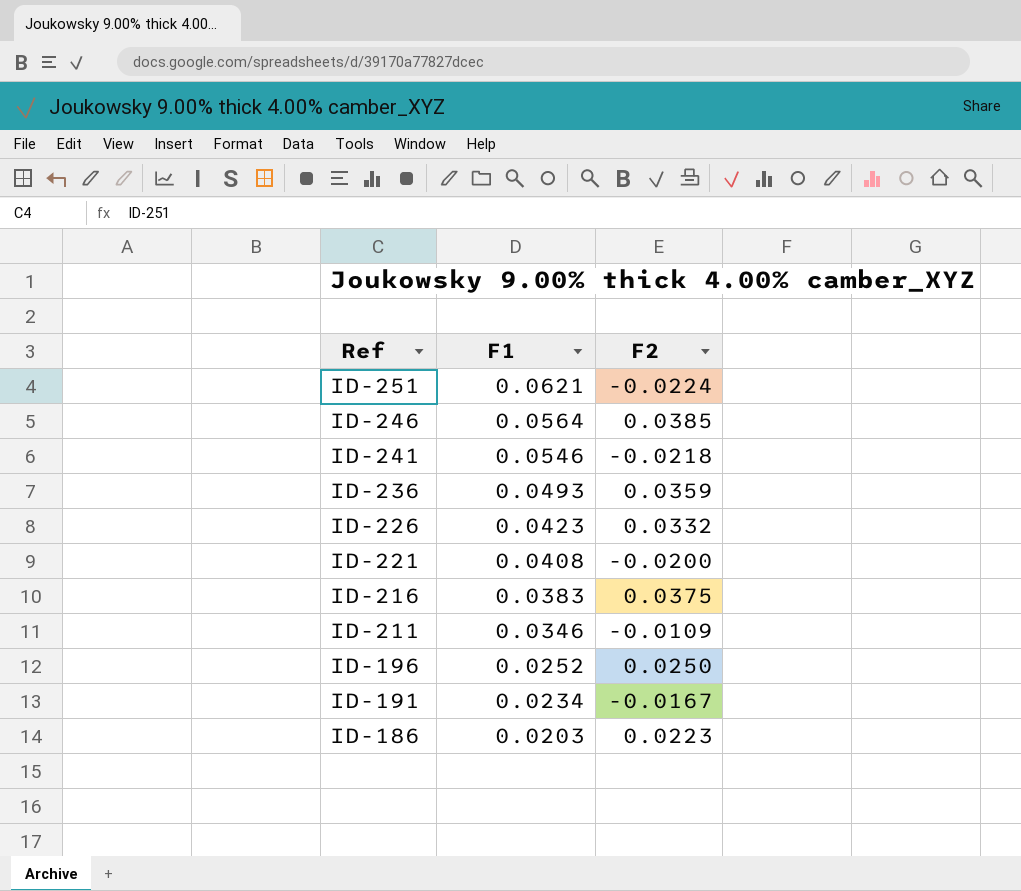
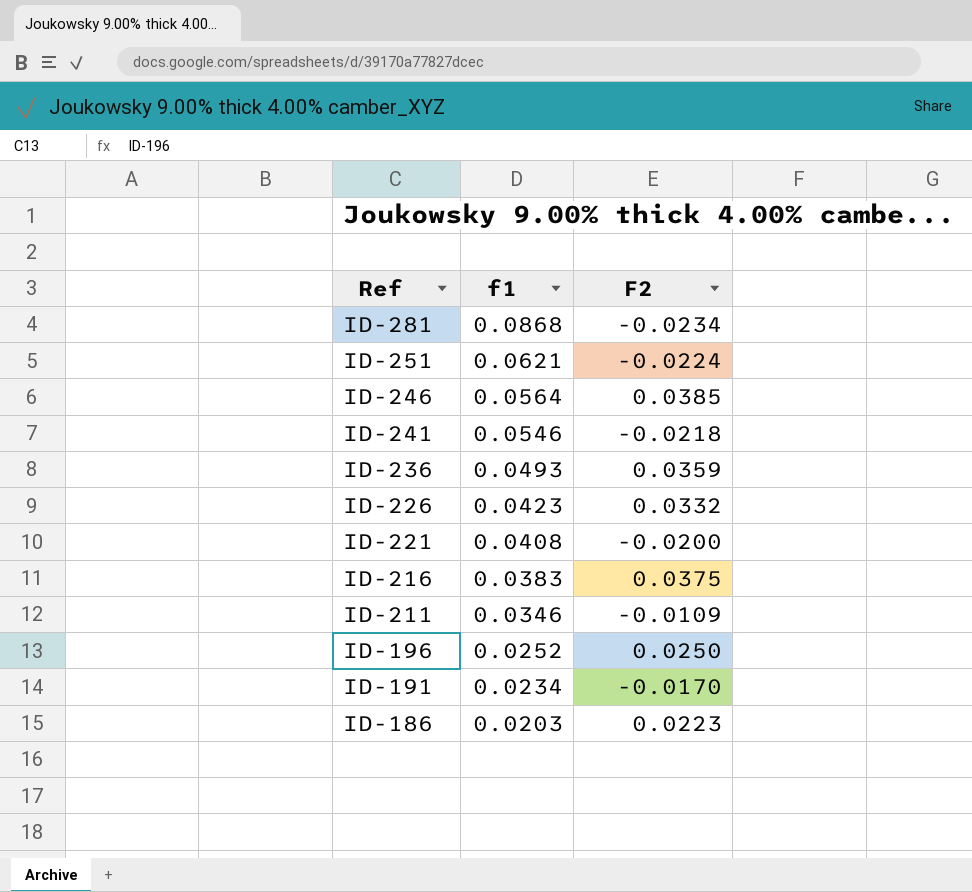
column name: F1 -> f1
row ID-281: none -> 0.0868 | -0.0234
ID-191 | F2: -0.0167 -> -0.0170

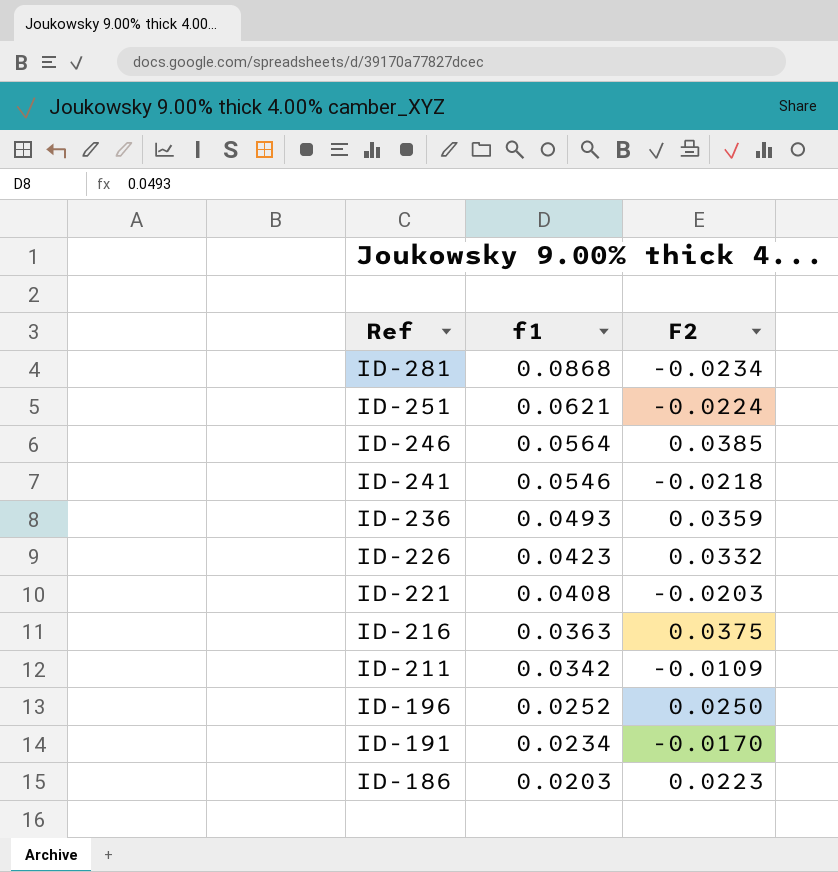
ID-221 | F2: -0.0200 -> -0.0203
ID-216 | f1: 0.0383 -> 0.0363
ID-211 | f1: 0.0346 -> 0.0342

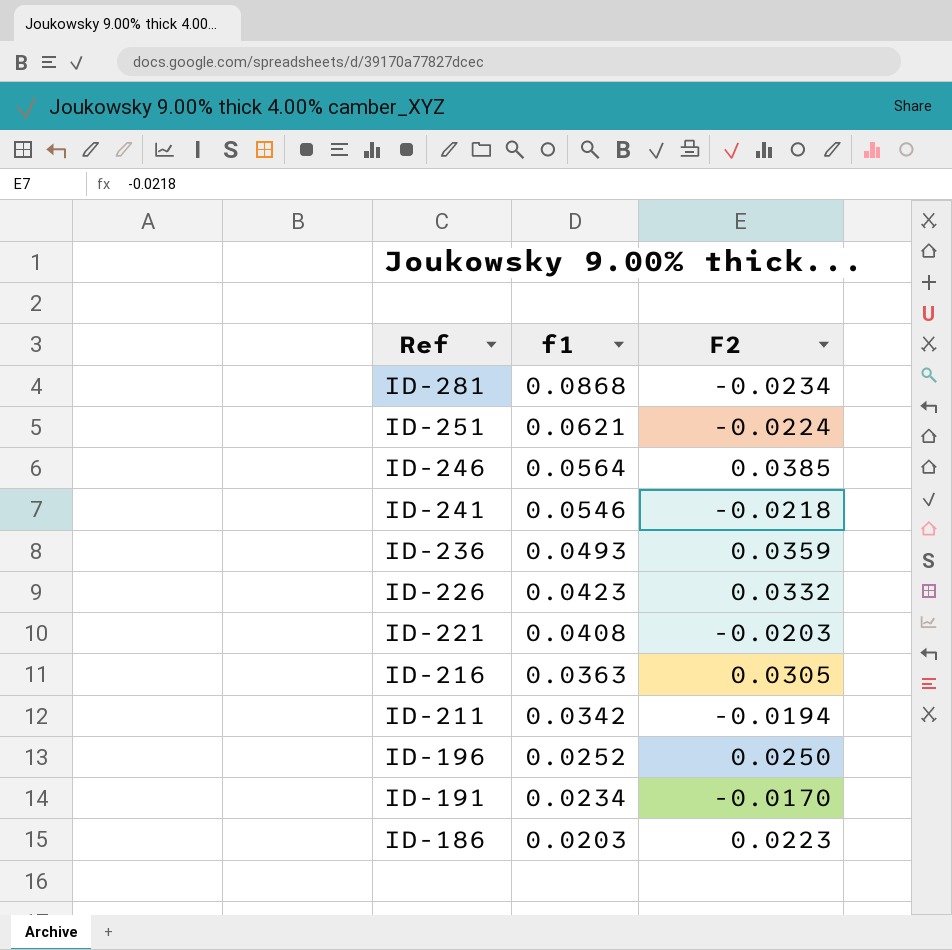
ID-216 | F2: 0.0375 -> 0.0305
ID-211 | F2: -0.0109 -> -0.0194

